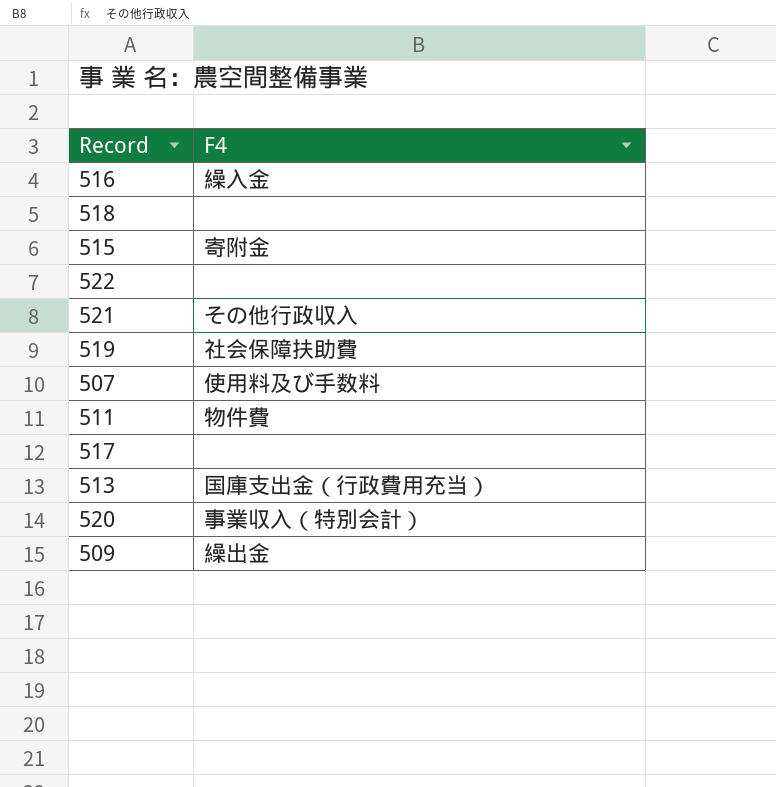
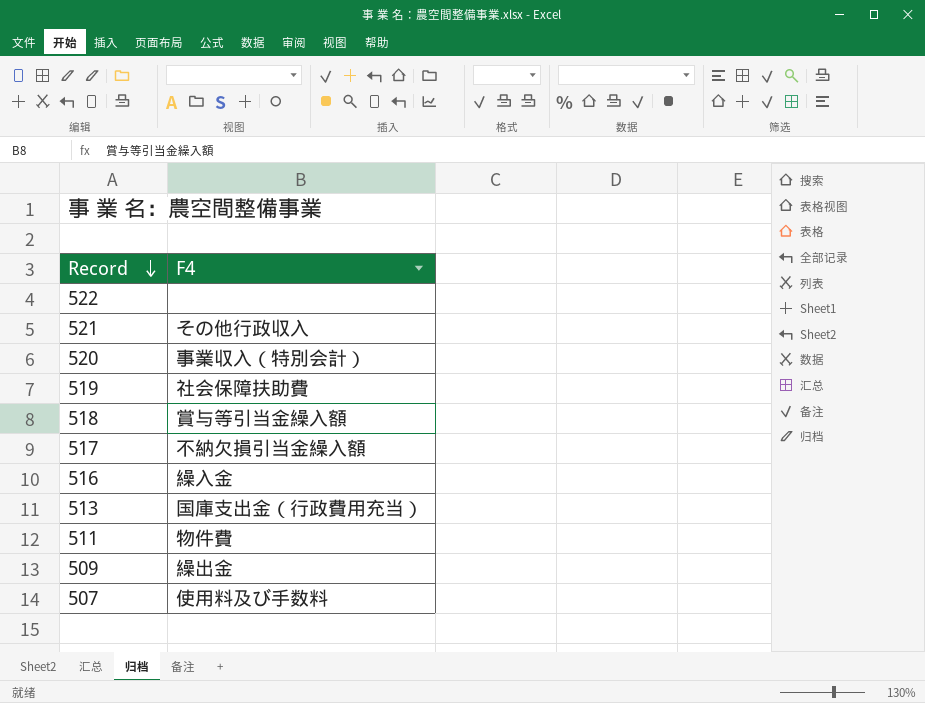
row order: none -> Record descending
row 515: 寄附金 -> none
518 | F4: none -> 賞与等引当金繰入額
517 | F4: none -> 不納欠損引当金繰入額

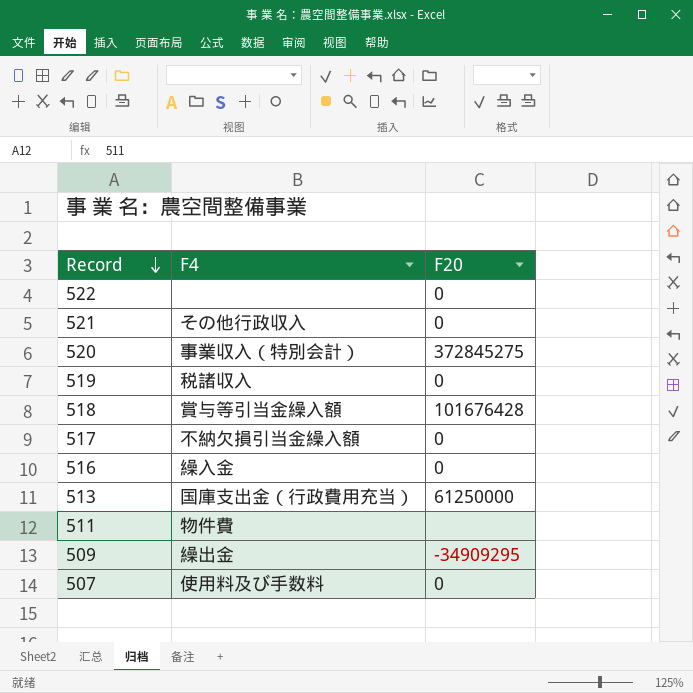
column F20 | position: none -> 3
519 | F4: 社会保障扶助費 -> 税諸収入

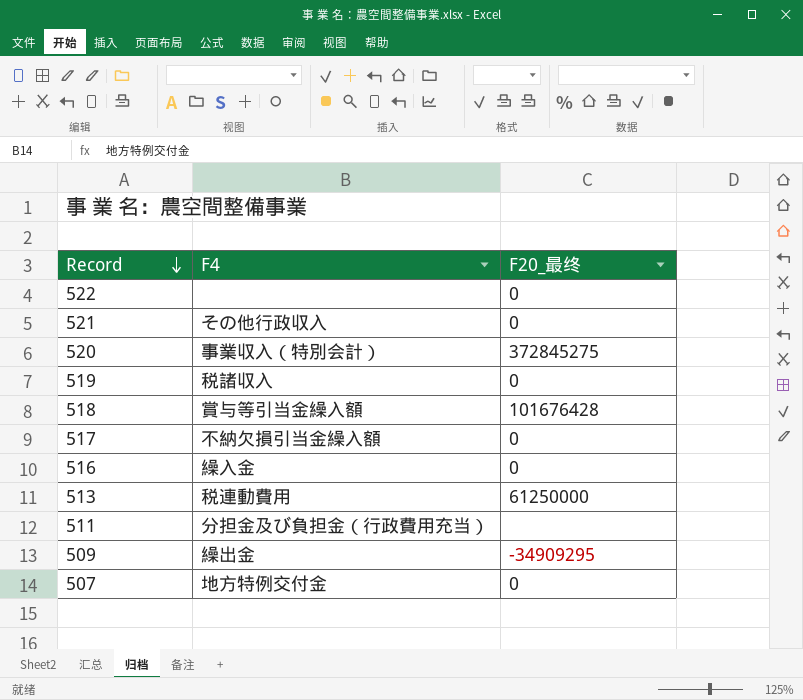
column name: F20 -> F20_最终
513 | F4: 国庫支出金（行政費用充当） -> 税連動費用
511 | F4: 物件費 -> 分担金及び負担金（行政費用充当）
507 | F4: 使用料及び手数料 -> 地方特例交付金

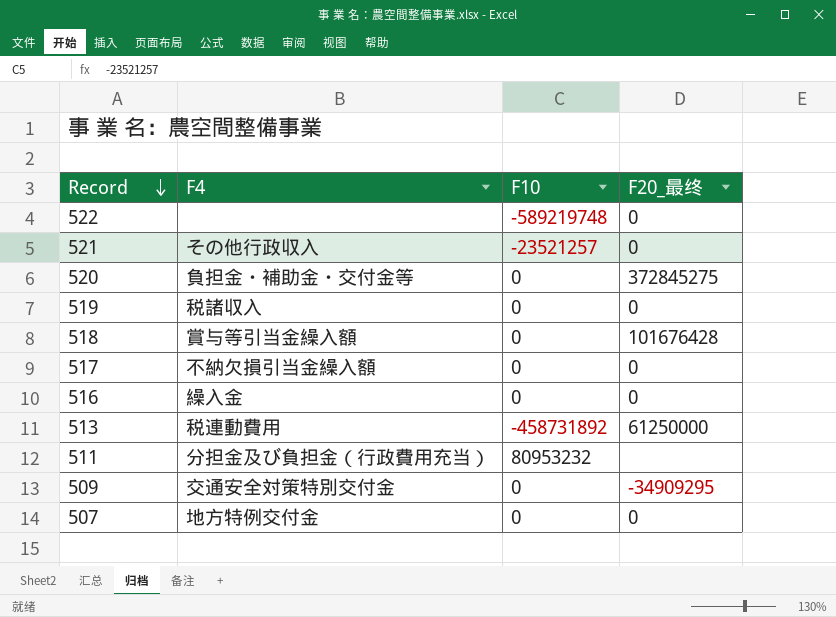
column F10 | position: none -> 3
520 | F4: 事業収入（特別会計） -> 負担金・補助金・交付金等
509 | F4: 繰出金 -> 交通安全対策特別交付金

